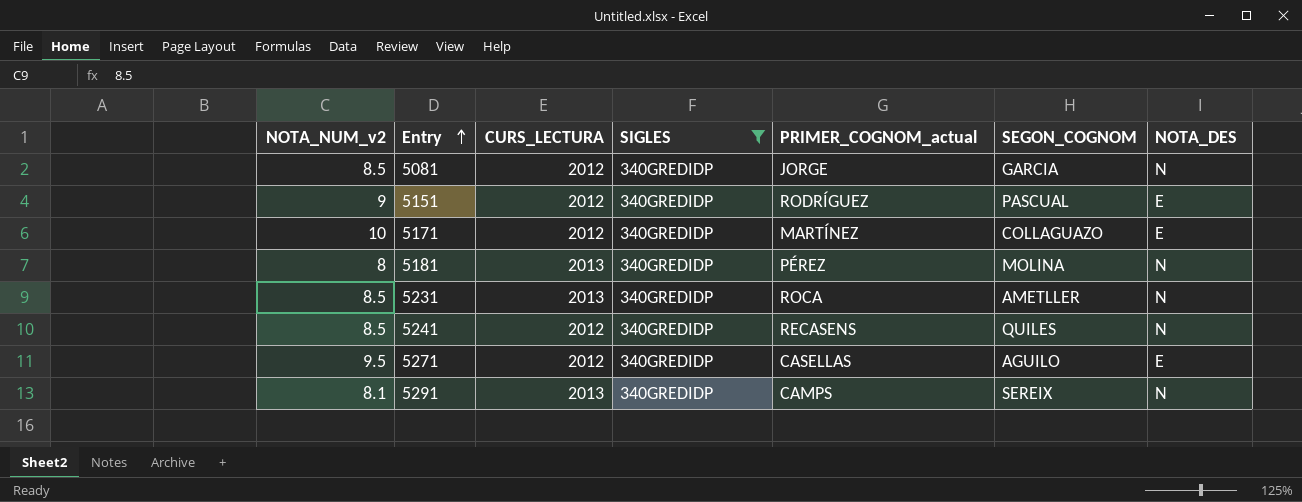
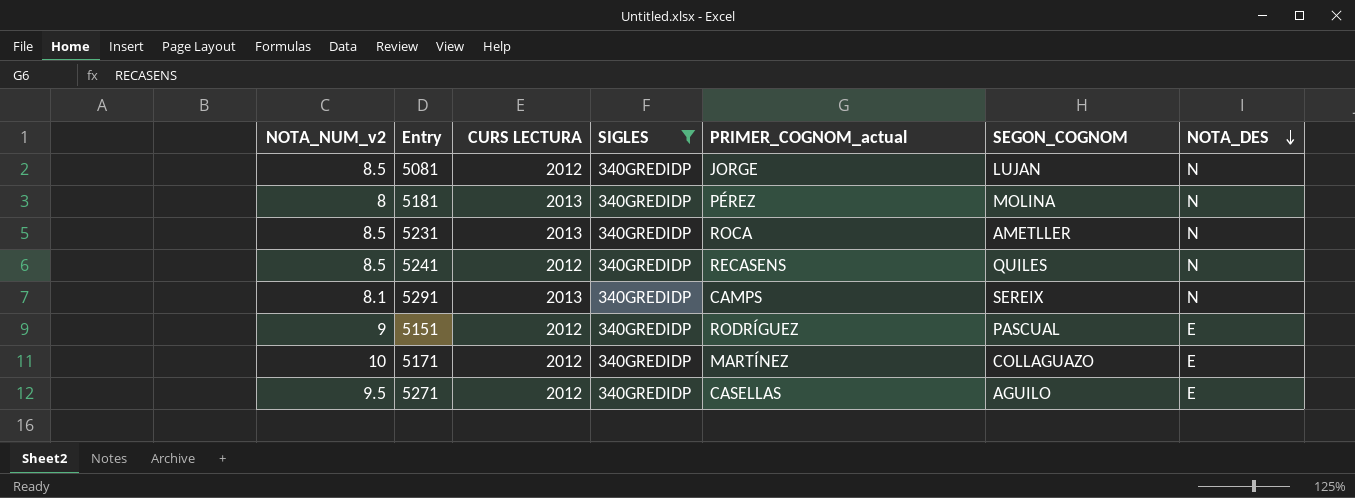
row order: Entry ascending -> NOTA_DES descending
column name: CURS_LECTURA -> CURS LECTURA
5081 | SEGON_COGNOM: GARCIA -> LUJAN

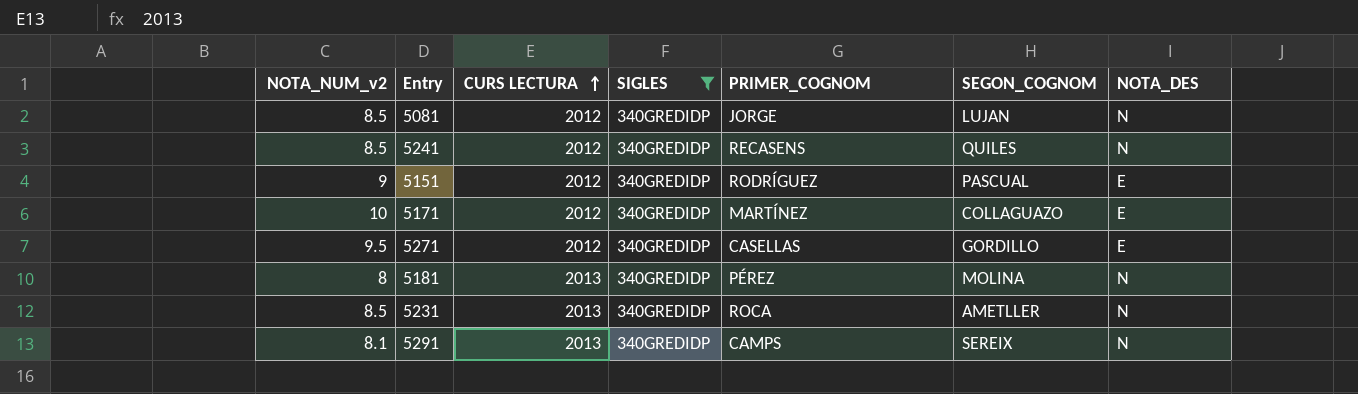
row order: NOTA_DES descending -> CURS LECTURA ascending
column name: PRIMER_COGNOM_actual -> PRIMER_COGNOM
5271 | SEGON_COGNOM: AGUILO -> GORDILLO

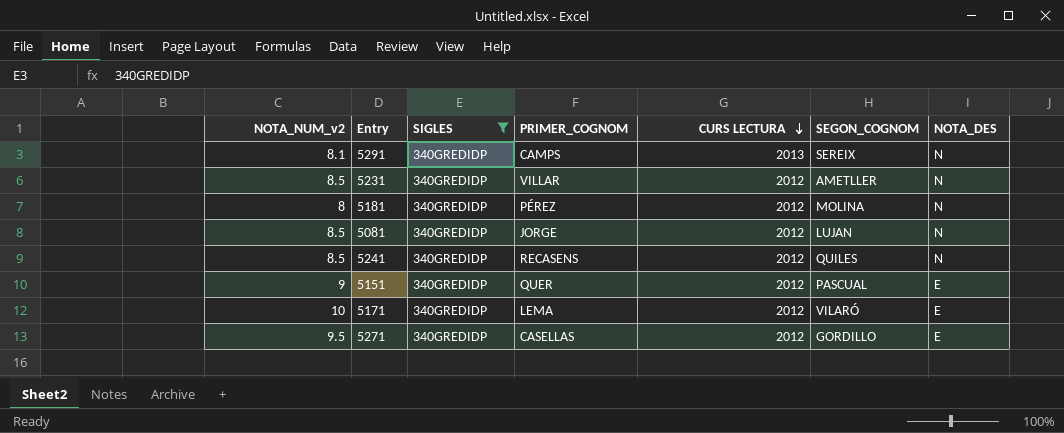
row order: CURS LECTURA ascending -> CURS LECTURA descending
column CURS LECTURA | position: 3 -> 5
5231 | PRIMER_COGNOM: ROCA -> VILLAR
5231 | CURS LECTURA: 2013 -> 2012
5181 | CURS LECTURA: 2013 -> 2012
5151 | PRIMER_COGNOM: RODRÍGUEZ -> QUER
5171 | PRIMER_COGNOM: MARTÍNEZ -> LEMA
5171 | SEGON_COGNOM: COLLAGUAZO -> VILARÓ

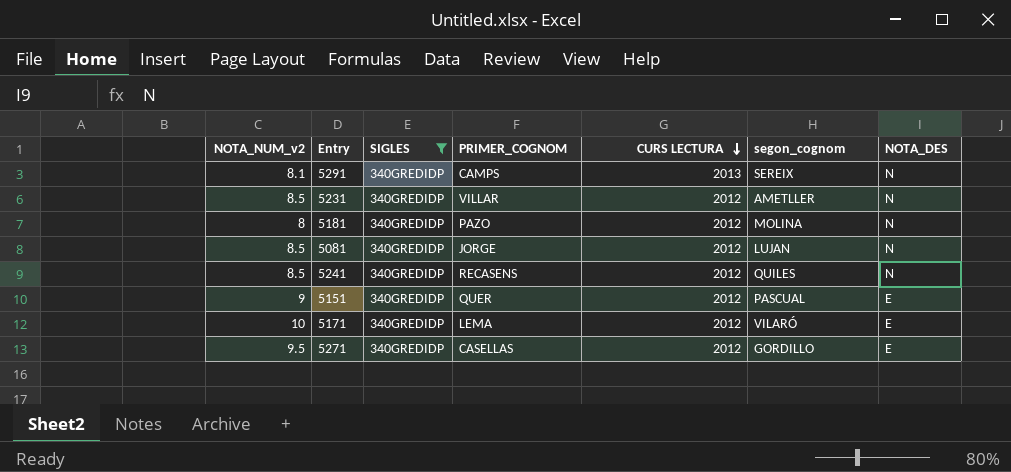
column name: SEGON_COGNOM -> segon_cognom
5181 | PRIMER_COGNOM: PÉREZ -> PAZO

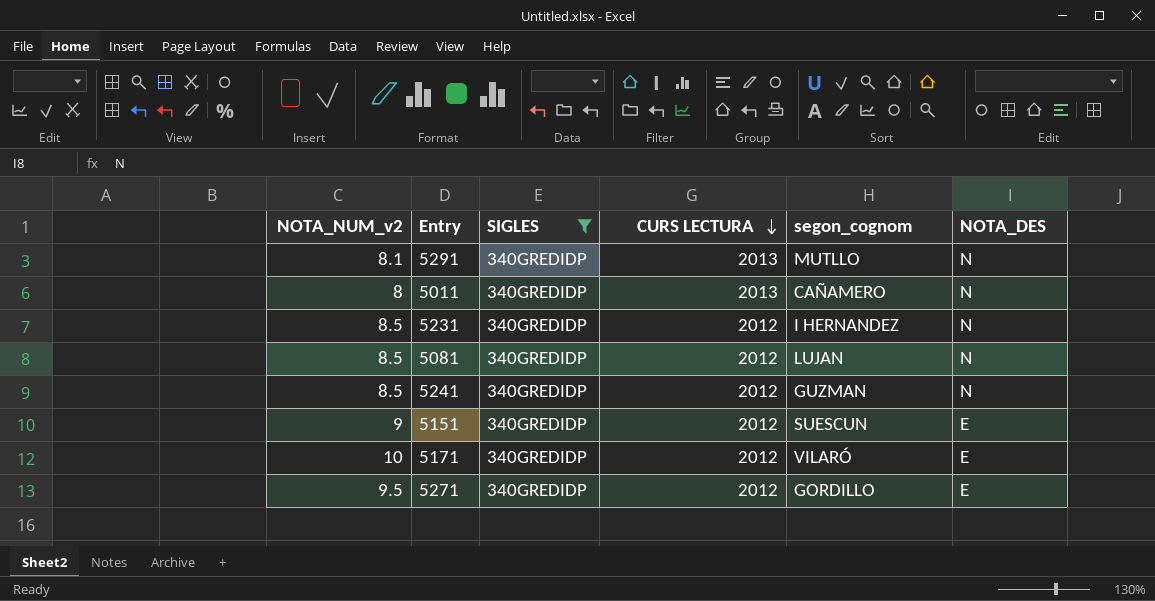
column PRIMER_COGNOM | position: 4 -> none
row 5181: 8 | 340GREDIDP | PAZO | 2012 | MOLINA | N -> none
5291 | segon_cognom: SEREIX -> MUTLLO
row 5011: none -> 8 | 340GREDIDP | 2013 | CAÑAMERO | N
5231 | segon_cognom: AMETLLER -> I HERNANDEZ
5241 | segon_cognom: QUILES -> GUZMAN
5151 | segon_cognom: PASCUAL -> SUESCUN

